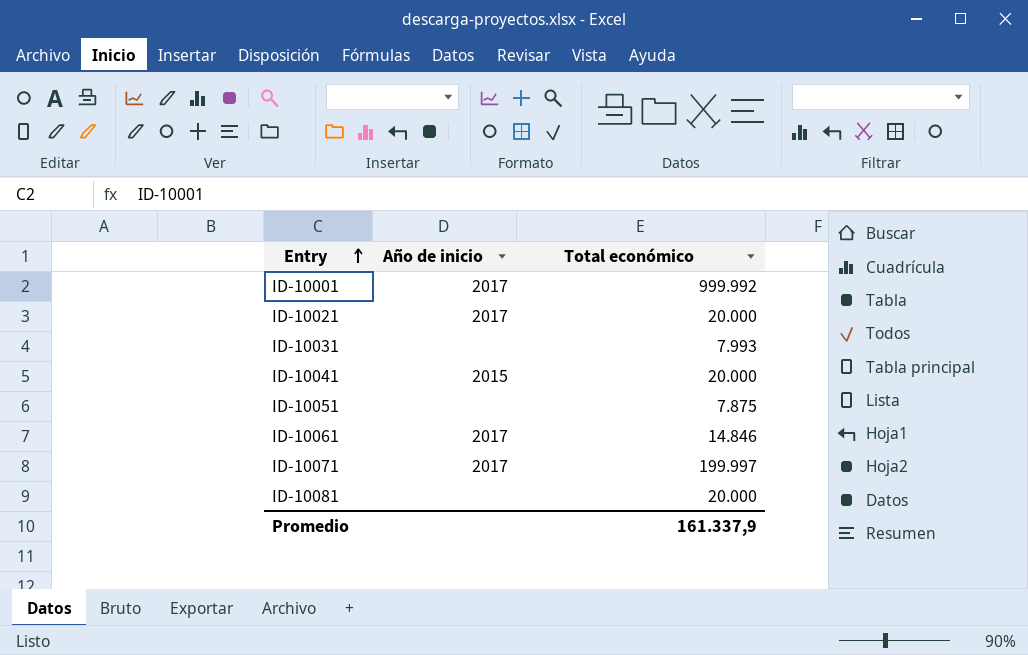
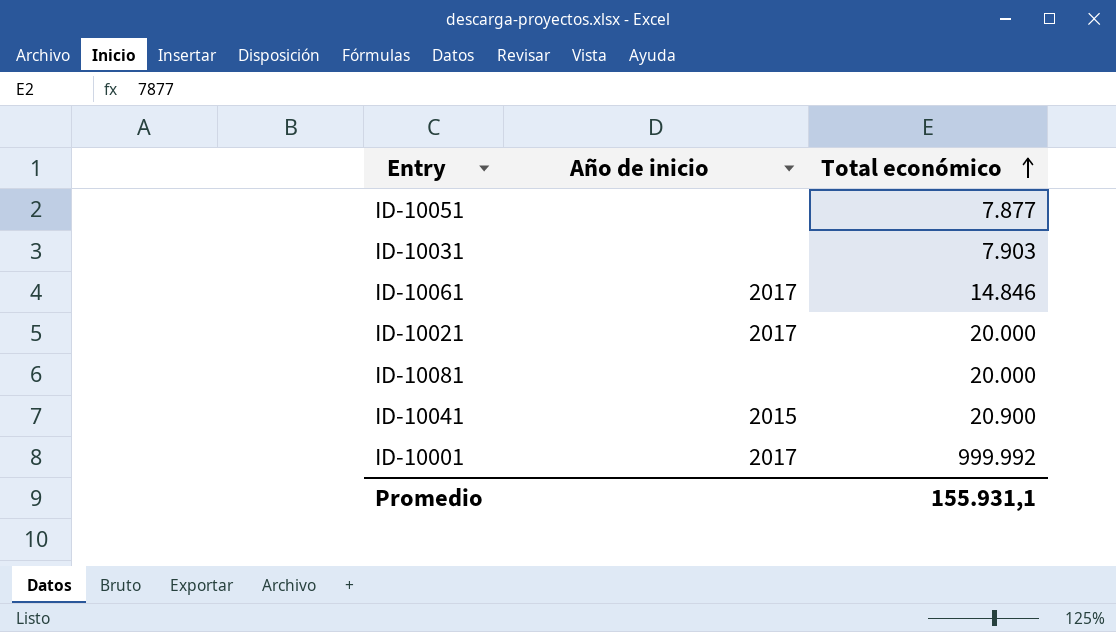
row order: Entry ascending -> Total económico ascending
row ID-10071: 2017 | 199.997 -> none
ID-10051 | Total económico: 7.875 -> 7.877
ID-10031 | Total económico: 7.993 -> 7.903
ID-10041 | Total económico: 20.000 -> 20.900
Promedio | Total económico: 161.337,9 -> 155.931,1

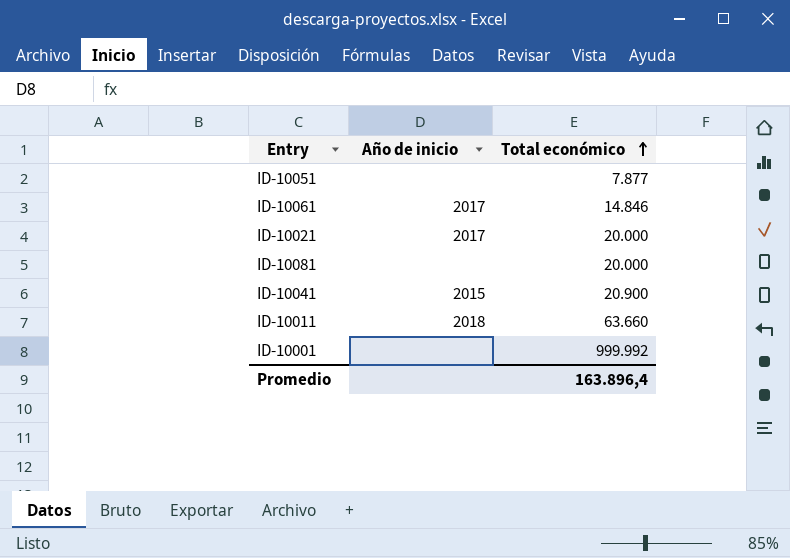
row ID-10031: none | 7.903 -> none
row ID-10011: none -> 2018 | 63.660
ID-10001 | Año de inicio: 2017 -> none
Promedio | Total económico: 155.931,1 -> 163.896,4

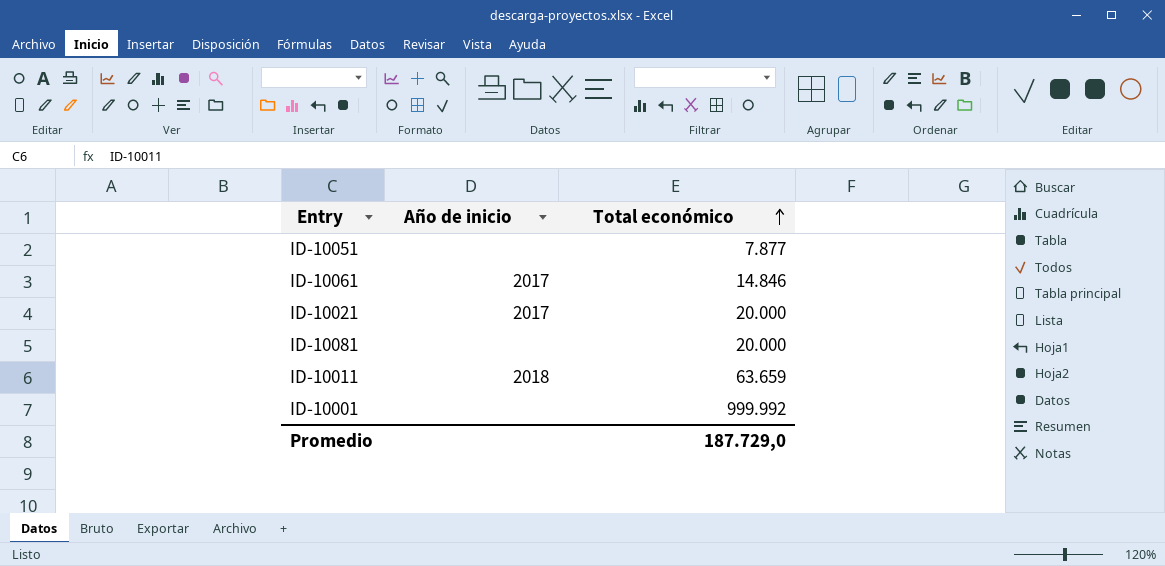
row ID-10041: 2015 | 20.900 -> none
ID-10011 | Total económico: 63.660 -> 63.659
Promedio | Total económico: 163.896,4 -> 187.729,0

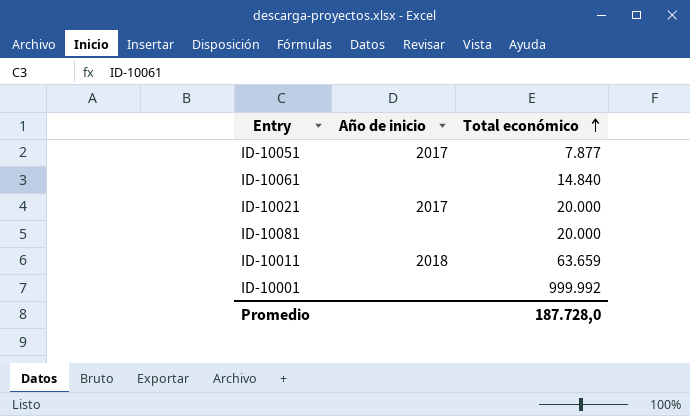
ID-10051 | Año de inicio: none -> 2017
ID-10061 | Año de inicio: 2017 -> none
ID-10061 | Total económico: 14.846 -> 14.840
Promedio | Total económico: 187.729,0 -> 187.728,0

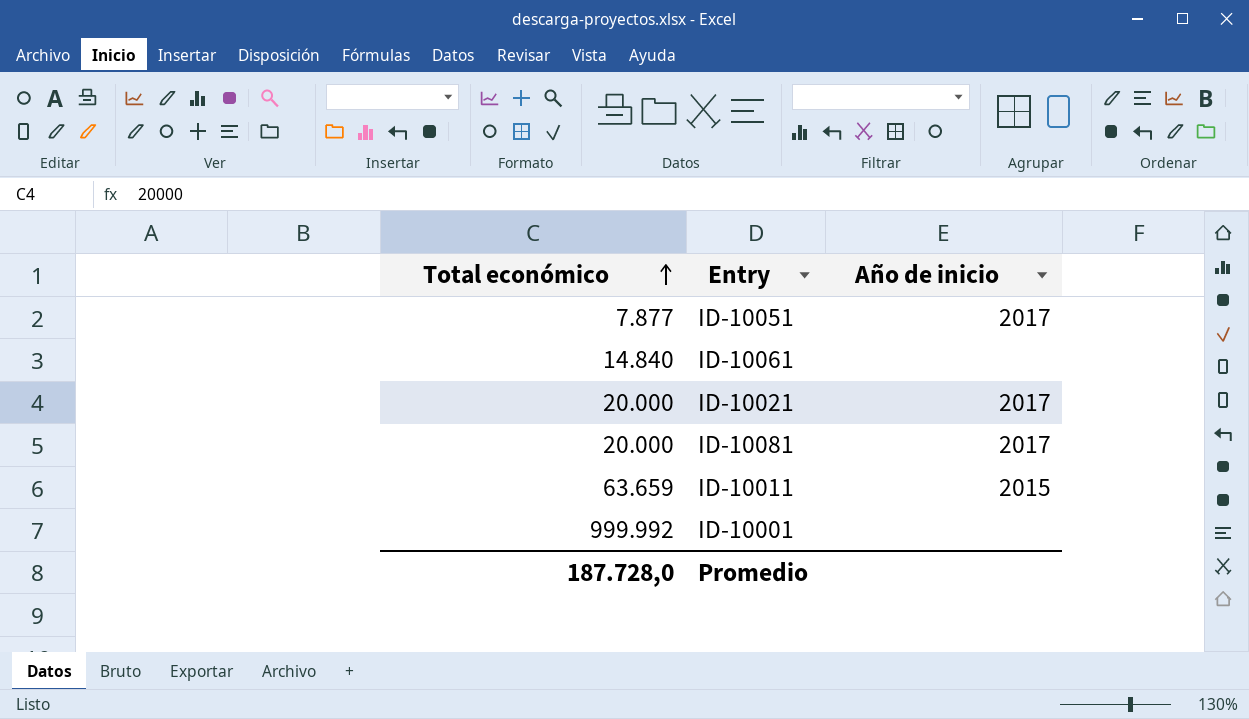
column Total económico | position: 3 -> 1
ID-10081 | Año de inicio: none -> 2017
ID-10011 | Año de inicio: 2018 -> 2015

